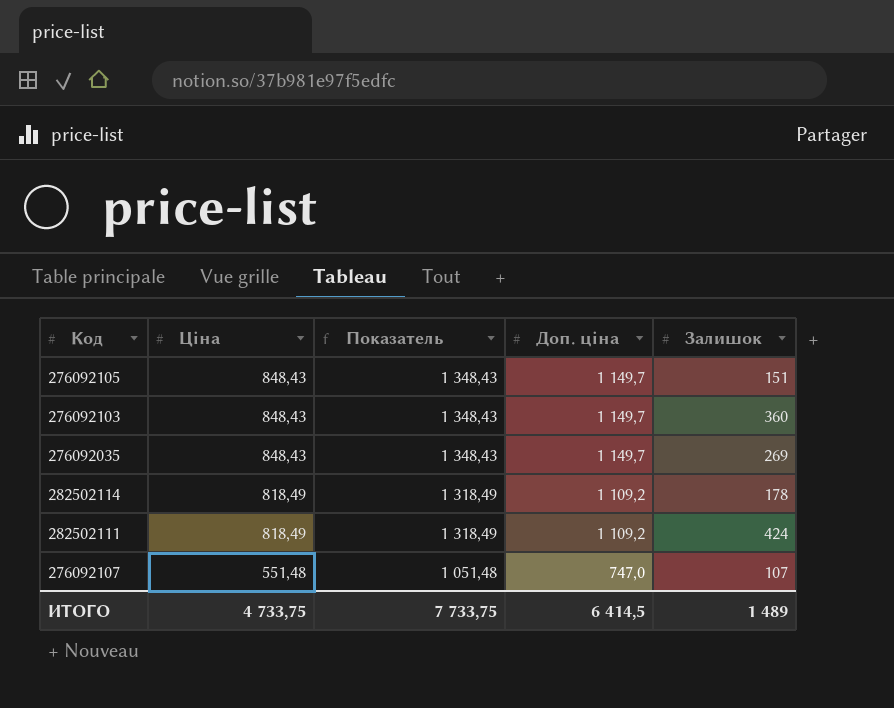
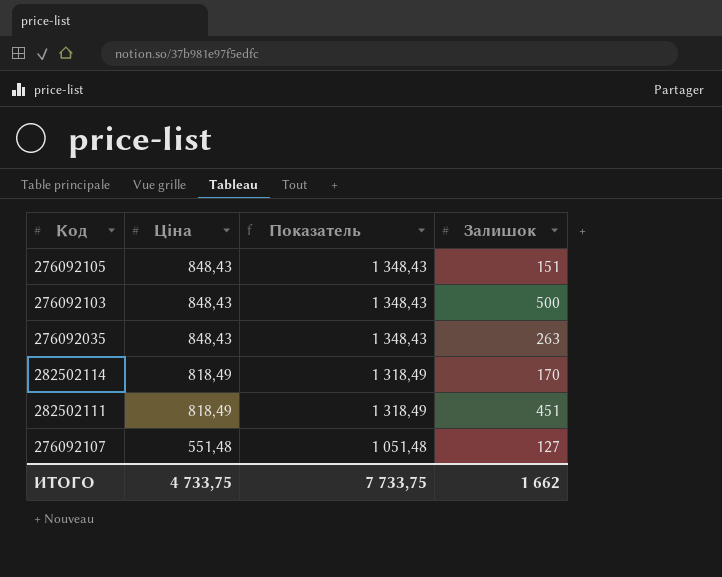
column Доп. ціна | position: 4 -> none
276092103 | Залишок: 360 -> 500
276092035 | Залишок: 269 -> 263
282502114 | Залишок: 178 -> 170
282502111 | Залишок: 424 -> 451
276092107 | Залишок: 107 -> 127
ИТОГО | Залишок: 1 489 -> 1 662

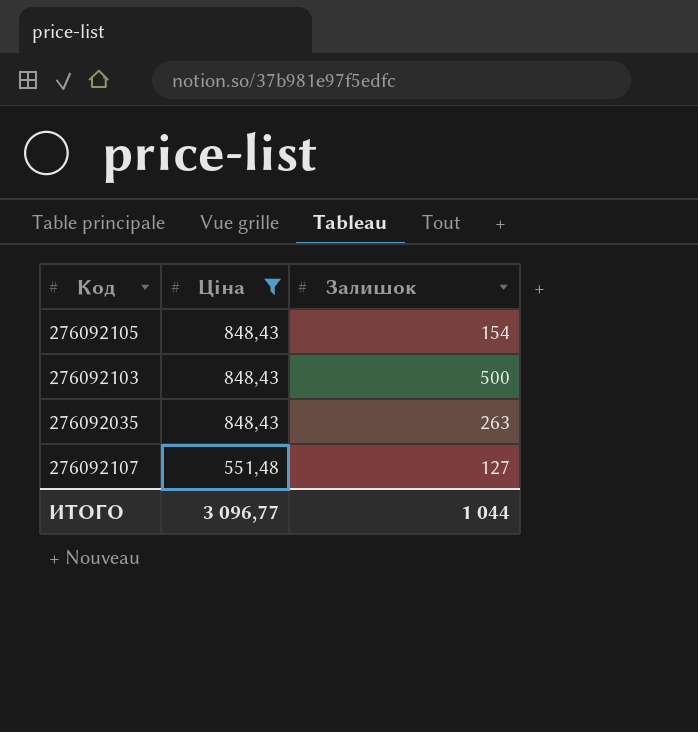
filter: none -> Ціна != 818,49
column Показатель | formula: [Ціна] + 500 -> none
276092105 | Залишок: 151 -> 154
ИТОГО | Ціна: 4 733,75 -> 3 096,77
ИТОГО | Залишок: 1 662 -> 1 044

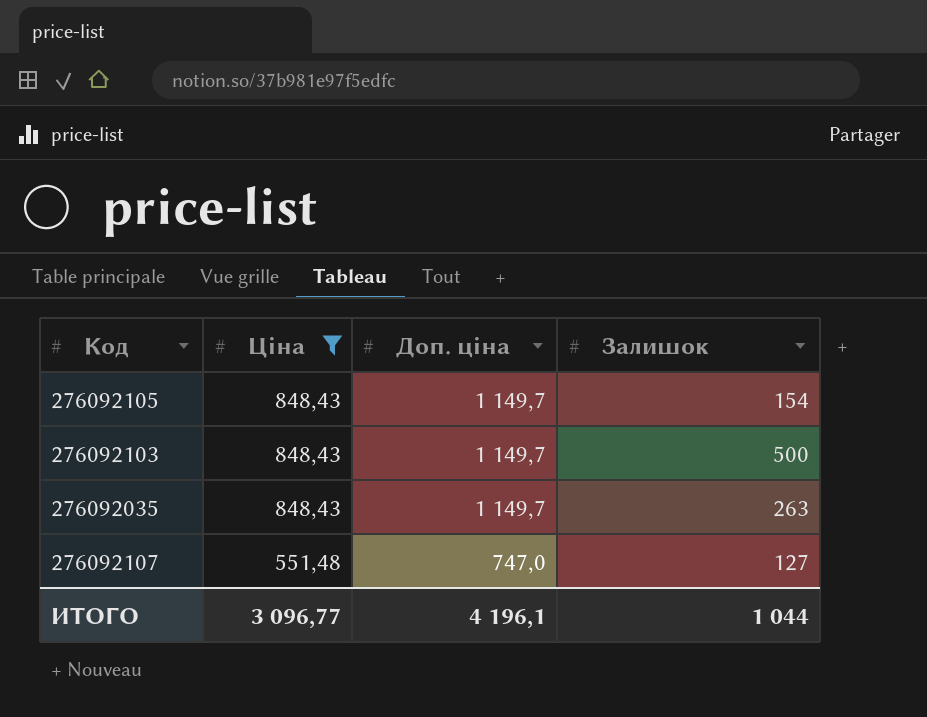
column Доп. ціна | position: none -> 3

